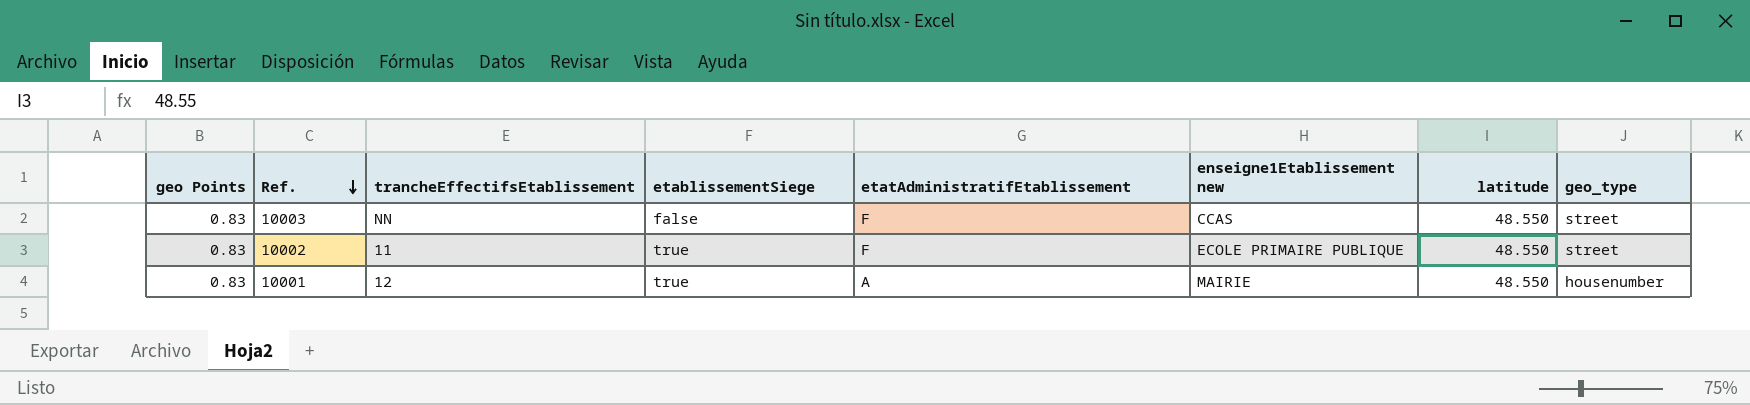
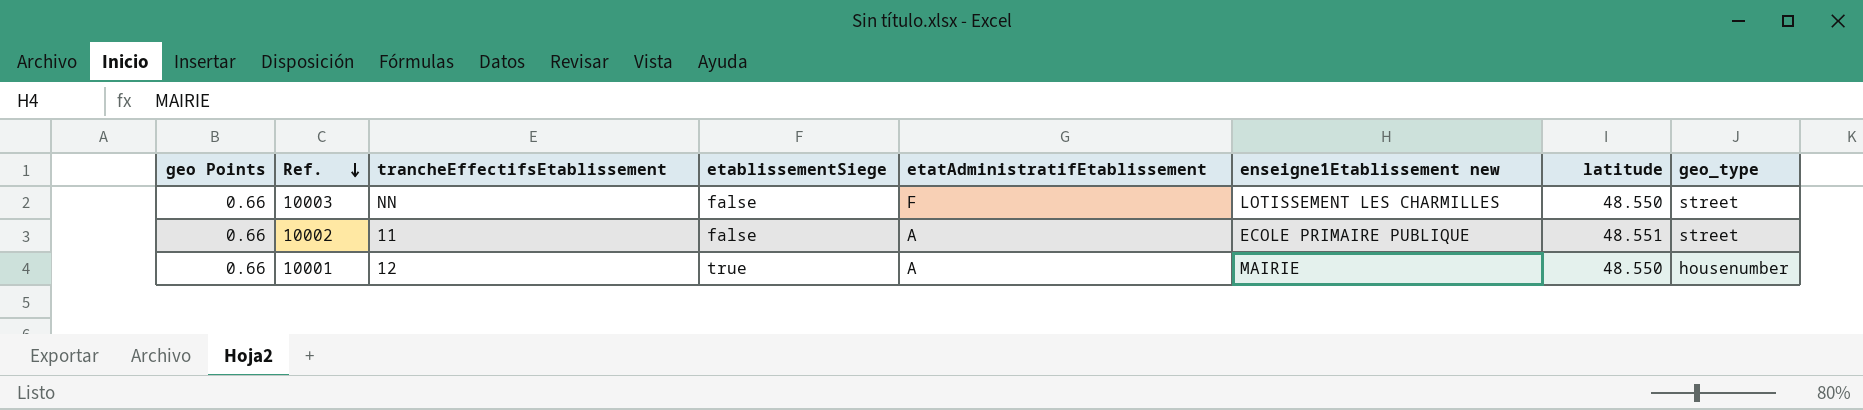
10003 | geo Points: 0.83 -> 0.66
10003 | enseigne1Etablissement new: CCAS -> LOTISSEMENT LES CHARMILLES
10002 | geo Points: 0.83 -> 0.66
10002 | etablissementSiege: true -> false
10002 | etatAdministratifEtablissement: F -> A
10002 | latitude: 48.550 -> 48.551
10001 | geo Points: 0.83 -> 0.66

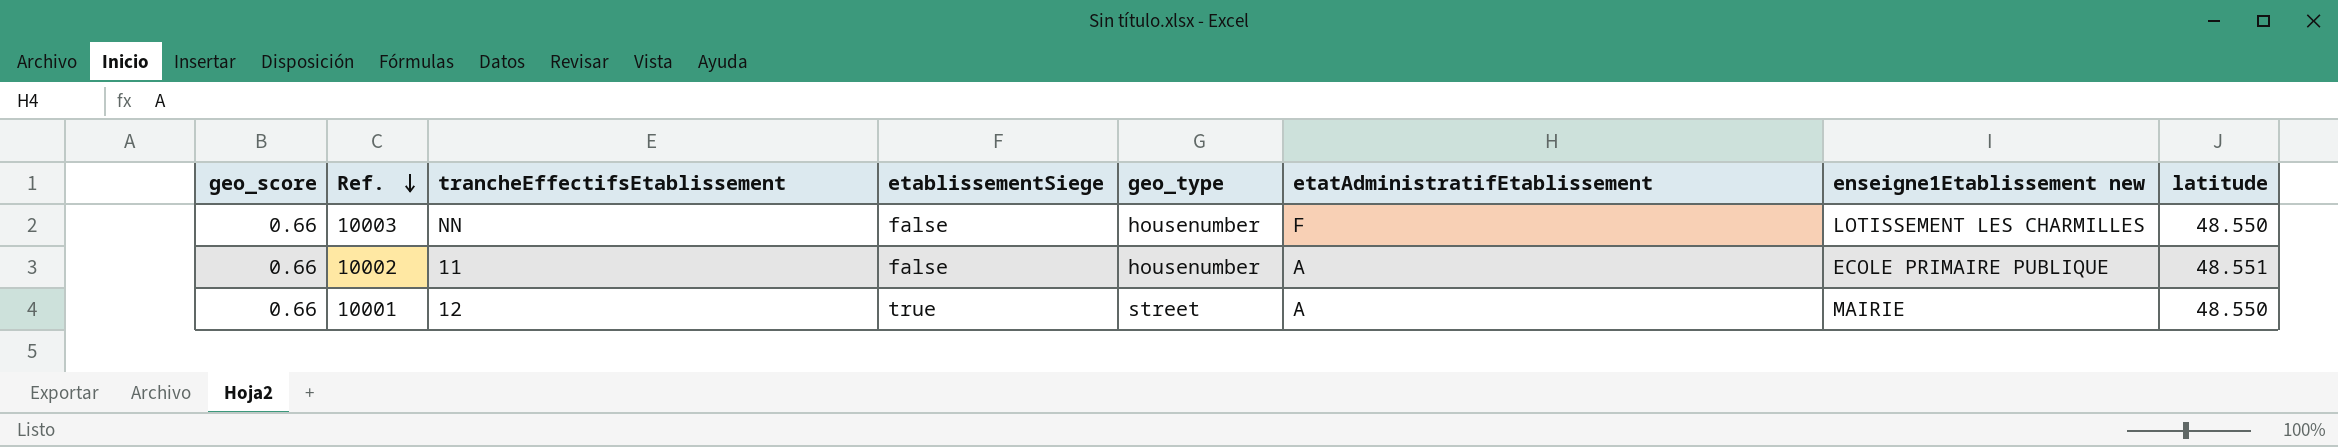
column name: geo Points -> geo_score
column geo_type | position: 8 -> 5
10003 | geo_type: street -> housenumber
10002 | geo_type: street -> housenumber
10001 | geo_type: housenumber -> street

